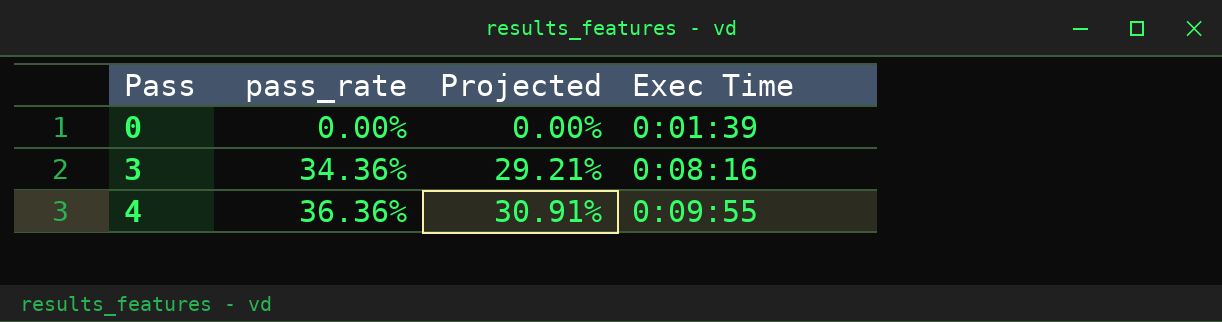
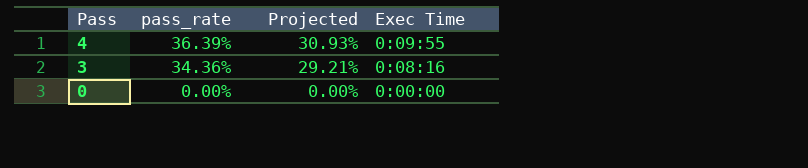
row order: Pass ascending -> Pass descending
4 | pass_rate: 36.36% -> 36.39%
4 | Projected: 30.91% -> 30.93%
0 | Exec Time: 0:01:39 -> 0:00:00

